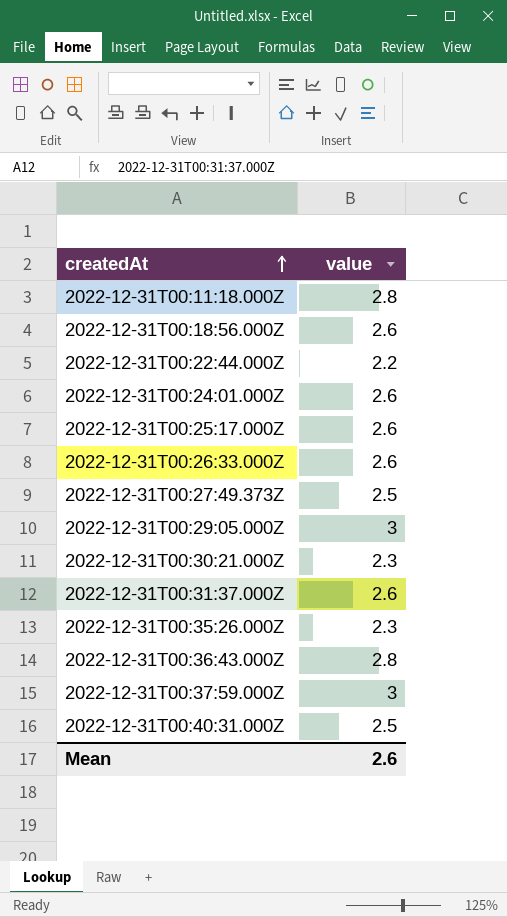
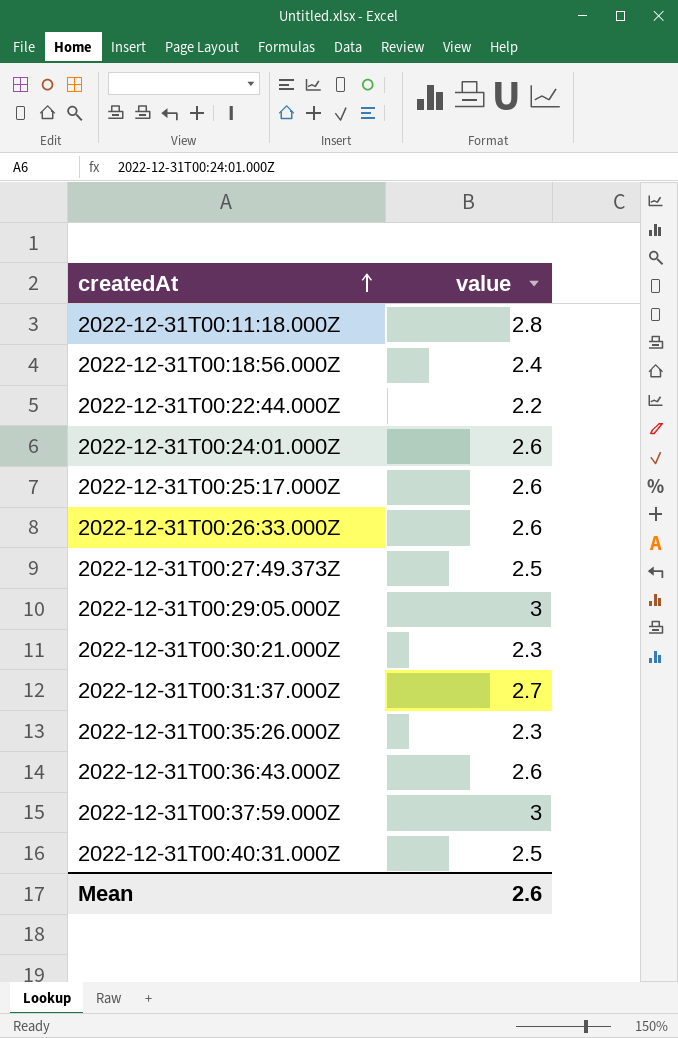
2022-12-31T00:18:56.000Z | value: 2.6 -> 2.4
2022-12-31T00:31:37.000Z | value: 2.6 -> 2.7
2022-12-31T00:36:43.000Z | value: 2.8 -> 2.6

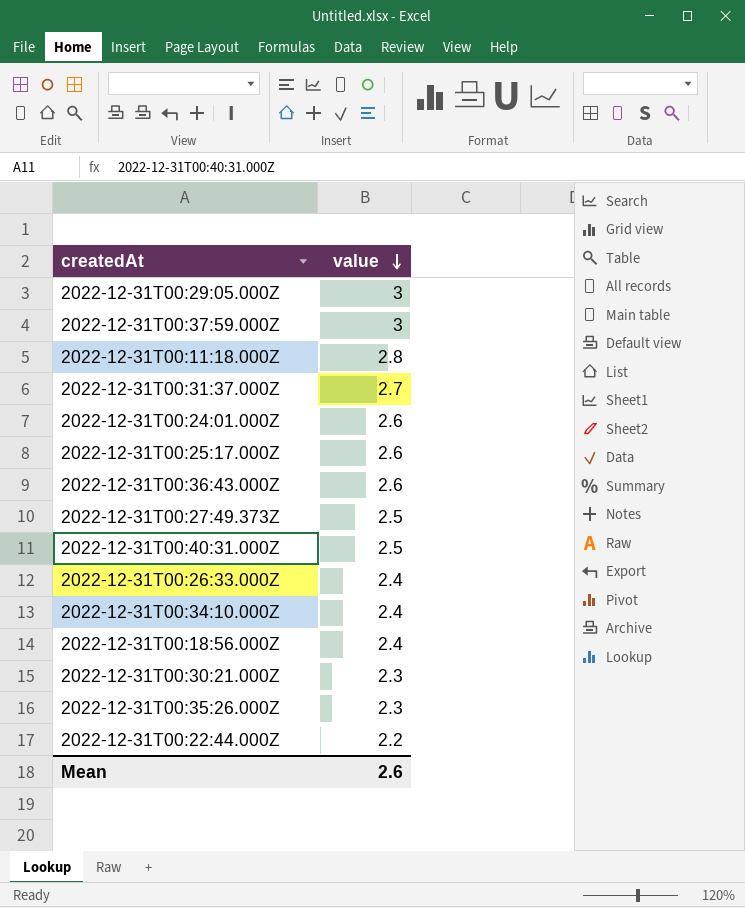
row order: createdAt ascending -> value descending
2022-12-31T00:26:33.000Z | value: 2.6 -> 2.4
row 2022-12-31T00:34:10.000Z: none -> 2.4

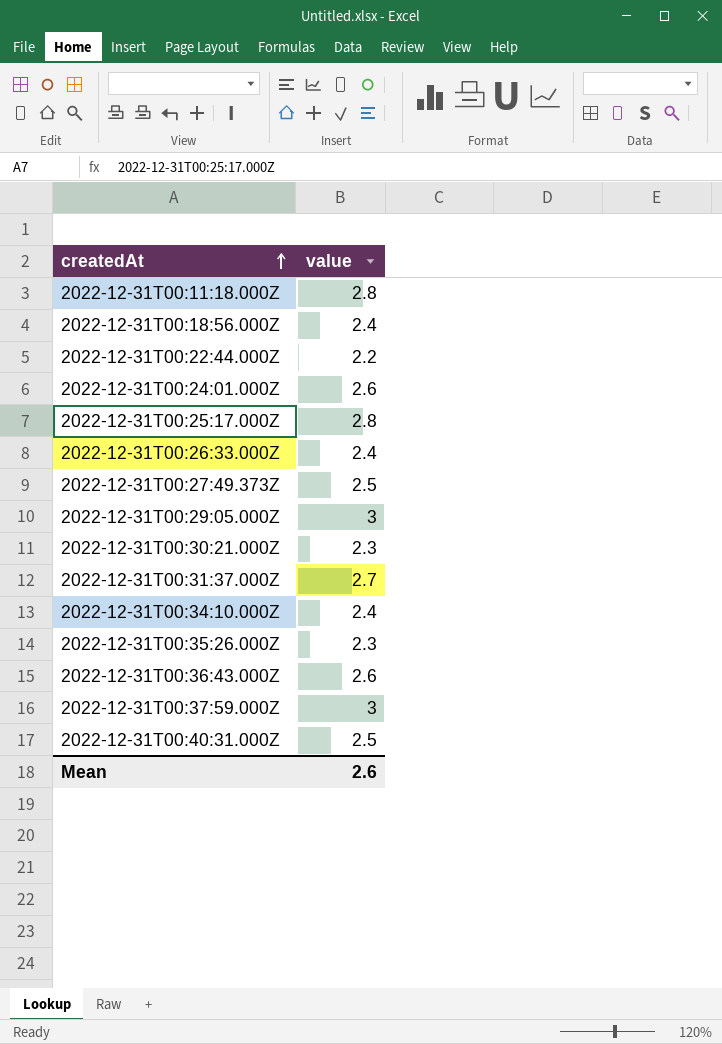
row order: value descending -> createdAt ascending
2022-12-31T00:25:17.000Z | value: 2.6 -> 2.8

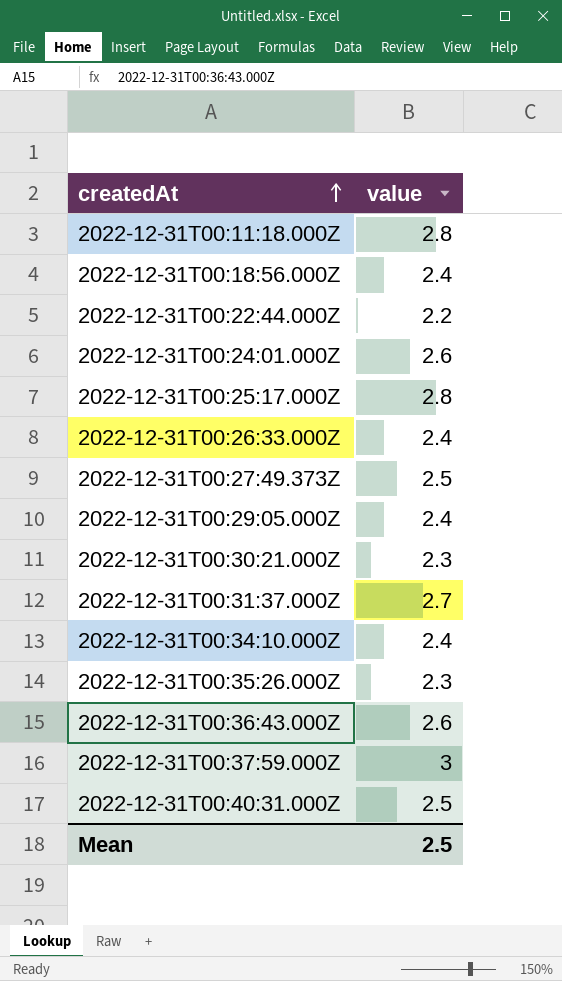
2022-12-31T00:29:05.000Z | value: 3 -> 2.4
Mean | value: 2.6 -> 2.5

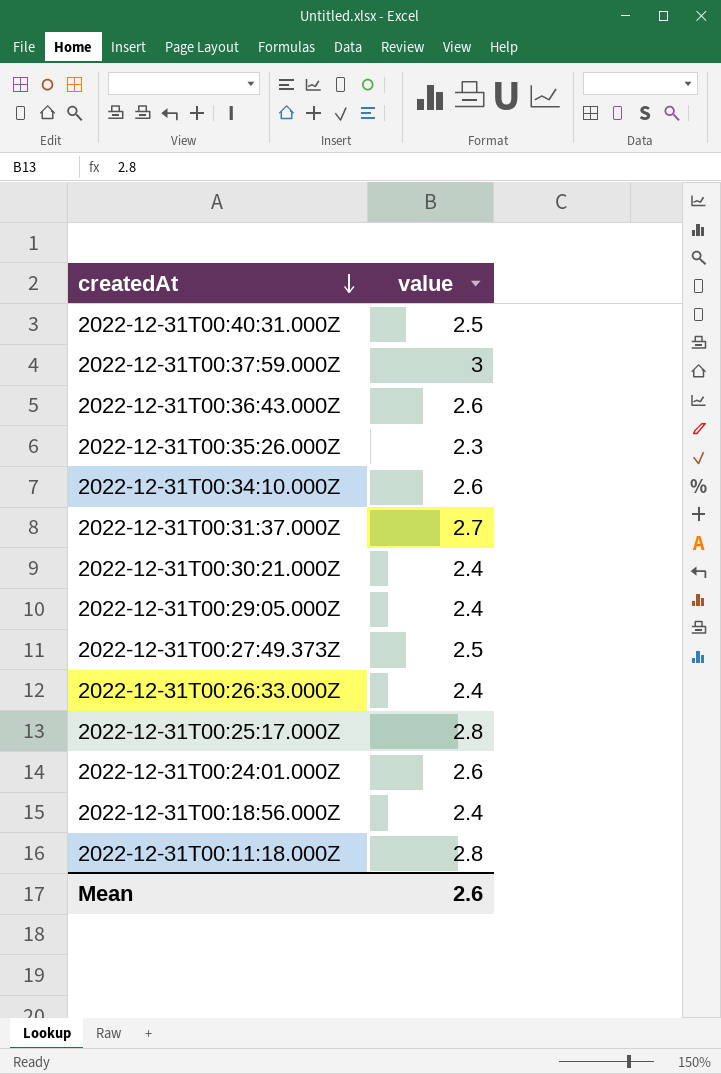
row order: createdAt ascending -> createdAt descending
row 2022-12-31T00:22:44.000Z: 2.2 -> none
2022-12-31T00:34:10.000Z | value: 2.4 -> 2.6
2022-12-31T00:30:21.000Z | value: 2.3 -> 2.4
Mean | value: 2.5 -> 2.6

